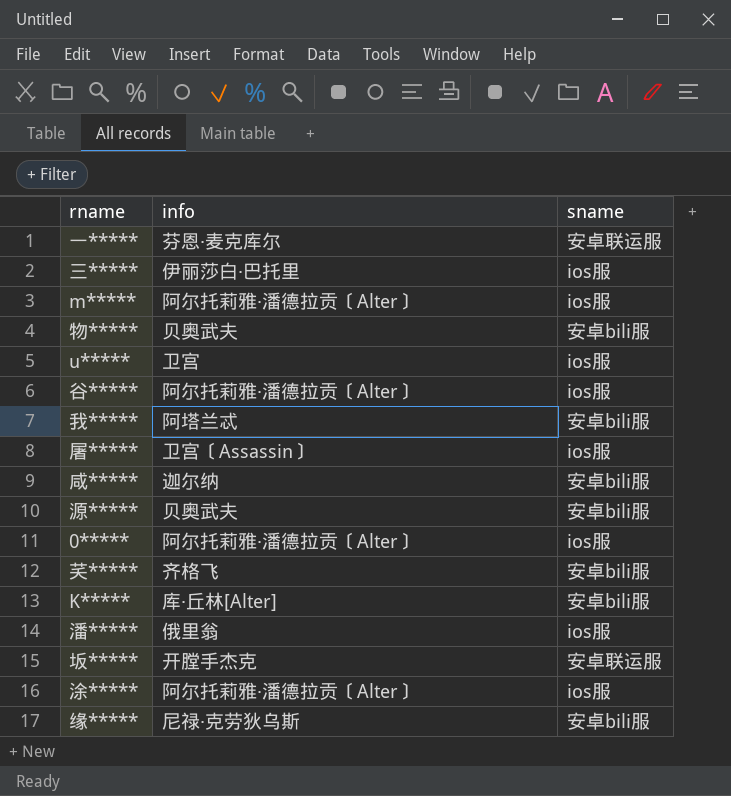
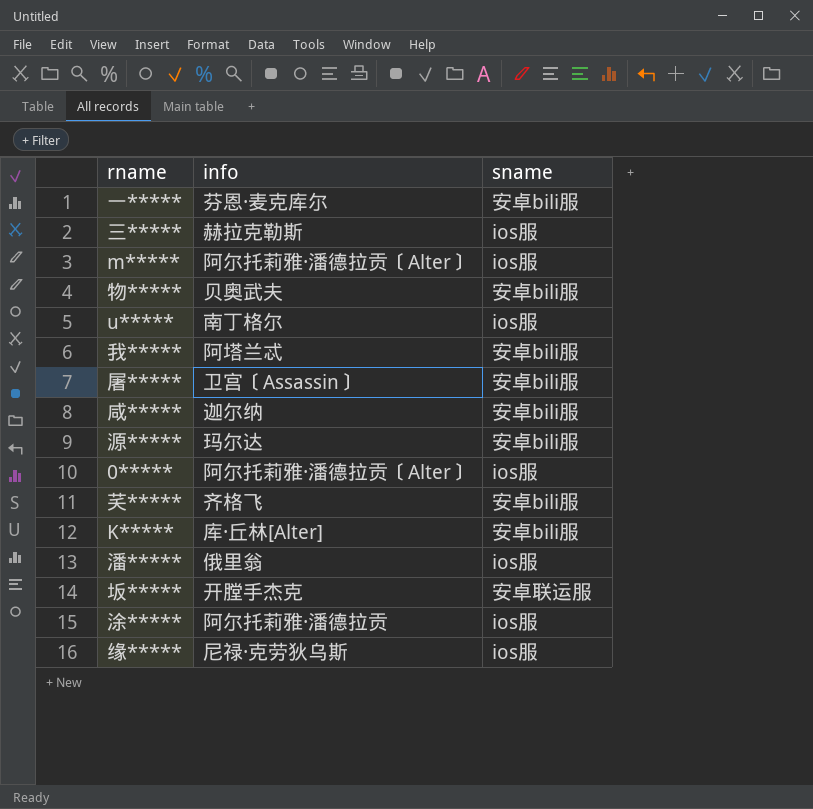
row 谷*****: 阿尔托莉雅·潘德拉贡〔Alter〕 | ios服 -> none
一***** | sname: 安卓联运服 -> 安卓bili服
三***** | info: 伊丽莎白·巴托里 -> 赫拉克勒斯
u***** | info: 卫宫 -> 南丁格尔
屠***** | sname: ios服 -> 安卓bili服
源***** | info: 贝奥武夫 -> 玛尔达
涂***** | info: 阿尔托莉雅·潘德拉贡〔Alter〕 -> 阿尔托莉雅·潘德拉贡
缘***** | sname: 安卓bili服 -> ios服

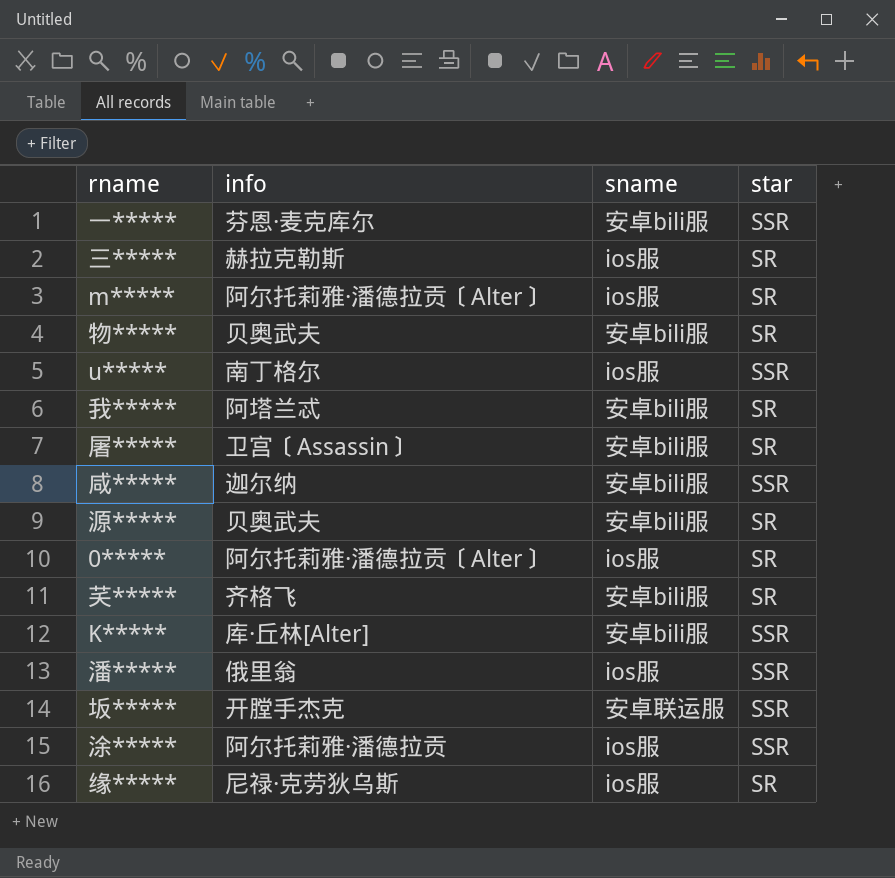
column star | position: none -> 4
源***** | info: 玛尔达 -> 贝奥武夫

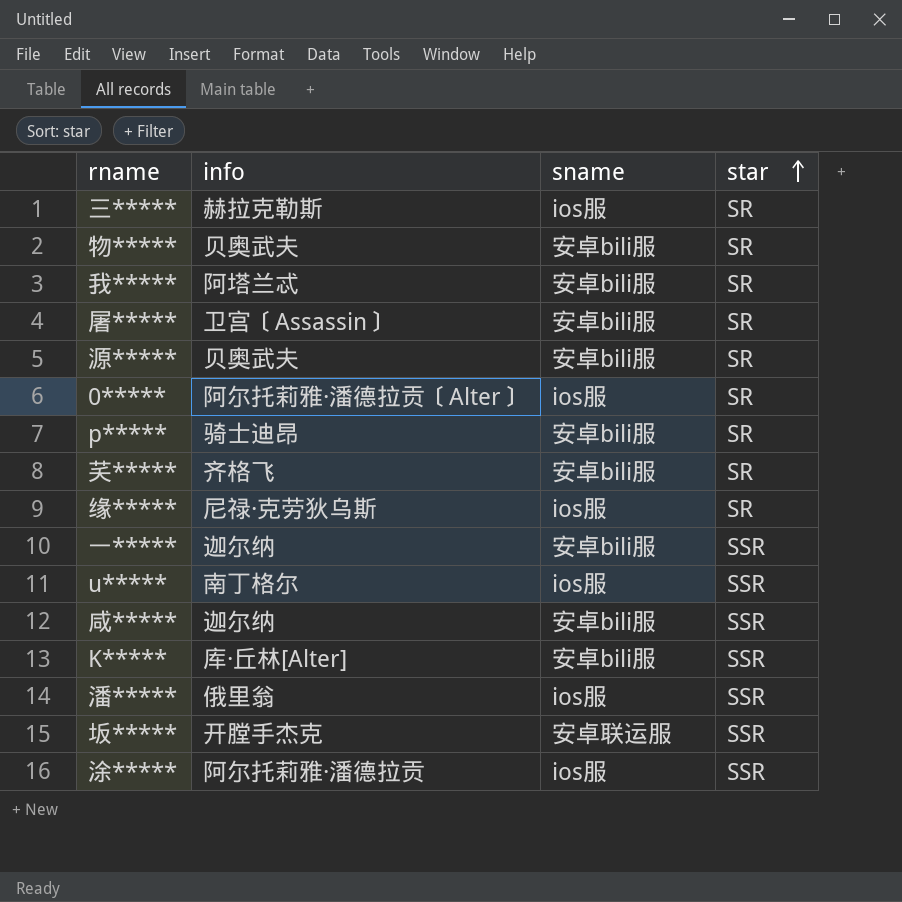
row order: none -> star ascending
row m*****: 阿尔托莉雅·潘德拉贡〔Alter〕 | ios服 | SR -> none
row p*****: none -> 骑士迪昂 | 安卓bili服 | SR
一***** | info: 芬恩·麦克库尔 -> 迦尔纳

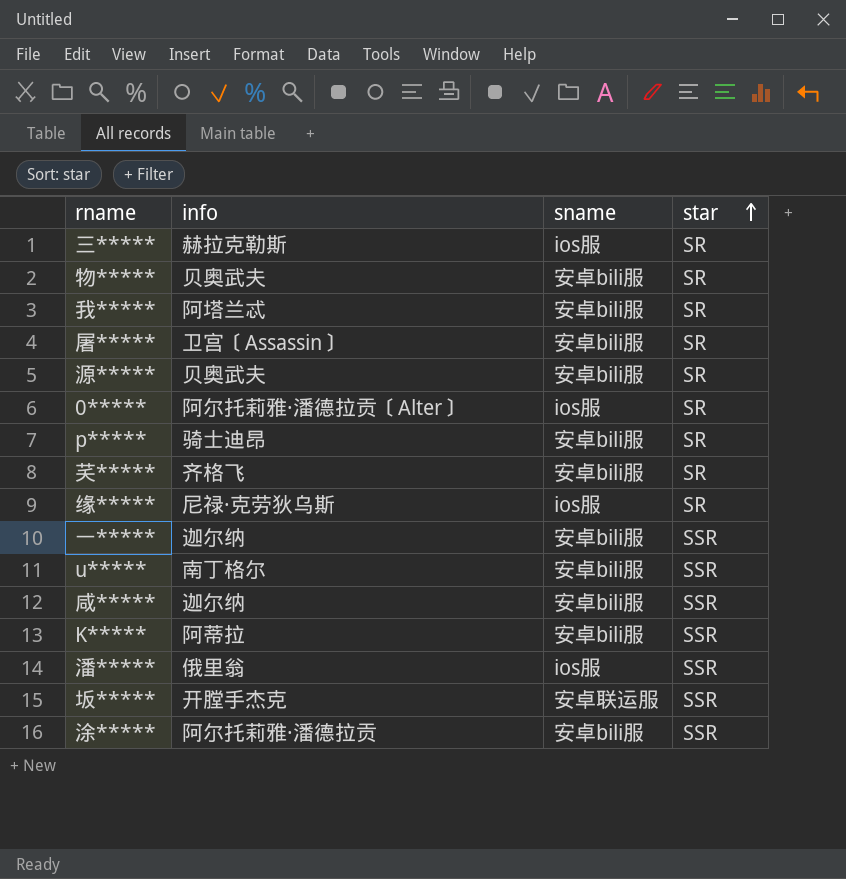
u***** | sname: ios服 -> 安卓bili服
K***** | info: 库·丘林[Alter] -> 阿蒂拉
涂***** | sname: ios服 -> 安卓bili服

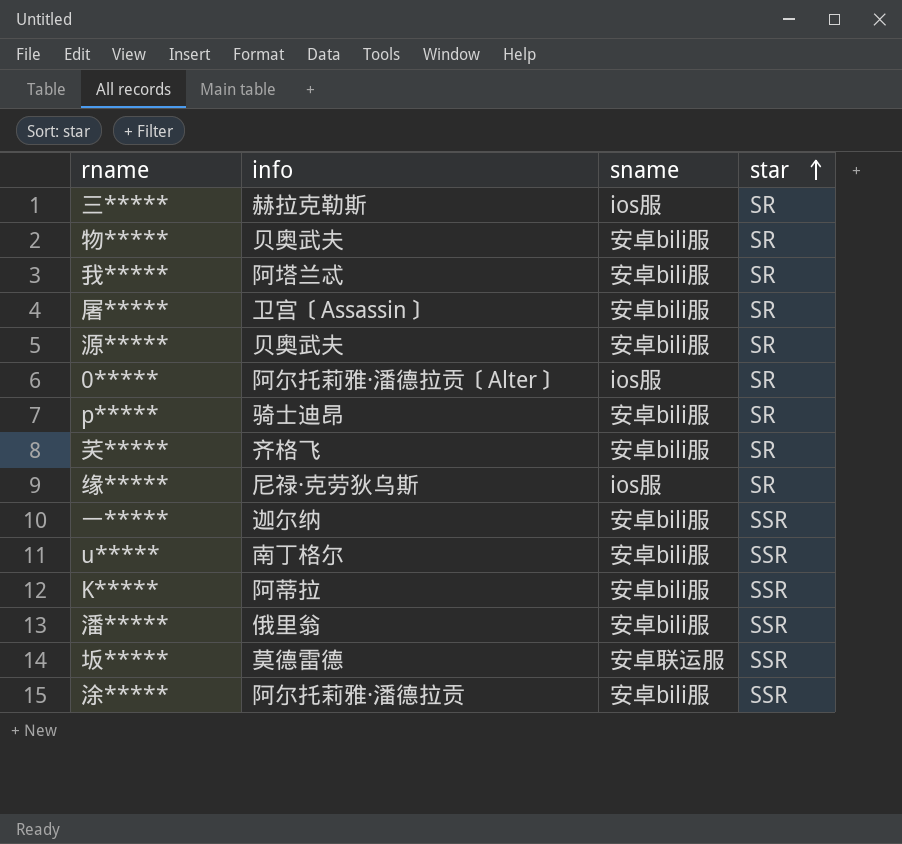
row 咸*****: 迦尔纳 | 安卓bili服 | SSR -> none
潘***** | sname: ios服 -> 安卓bili服
坂***** | info: 开膛手杰克 -> 莫德雷德

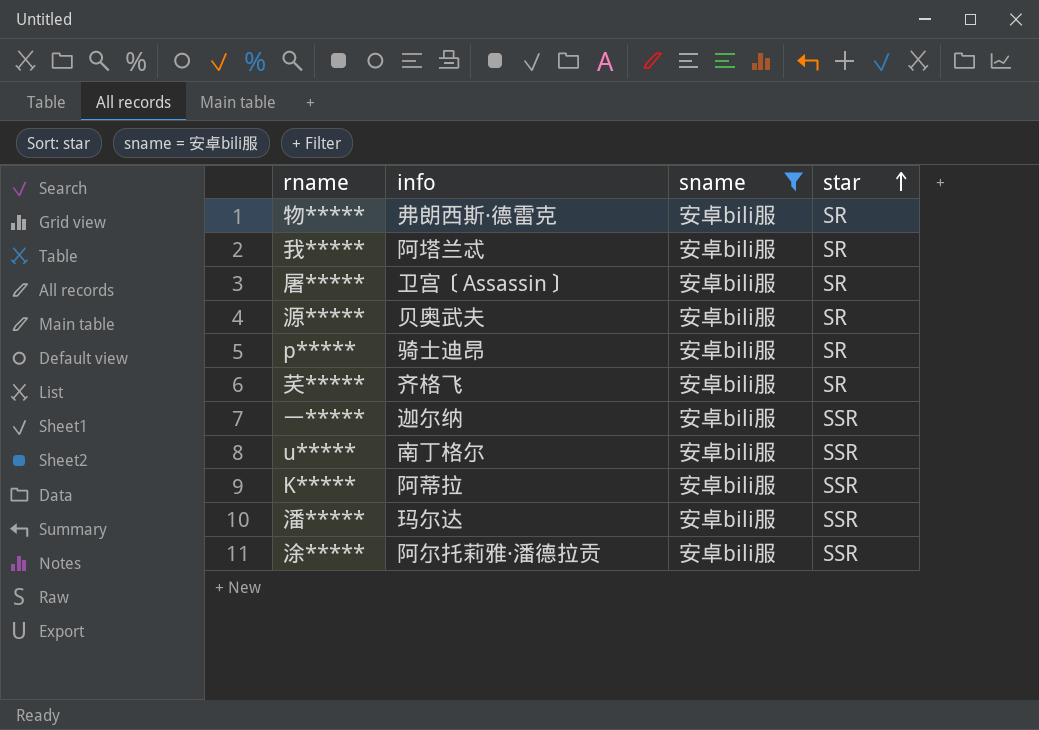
filter: none -> sname = 安卓bili服
物***** | info: 贝奥武夫 -> 弗朗西斯·德雷克
潘***** | info: 俄里翁 -> 玛尔达

